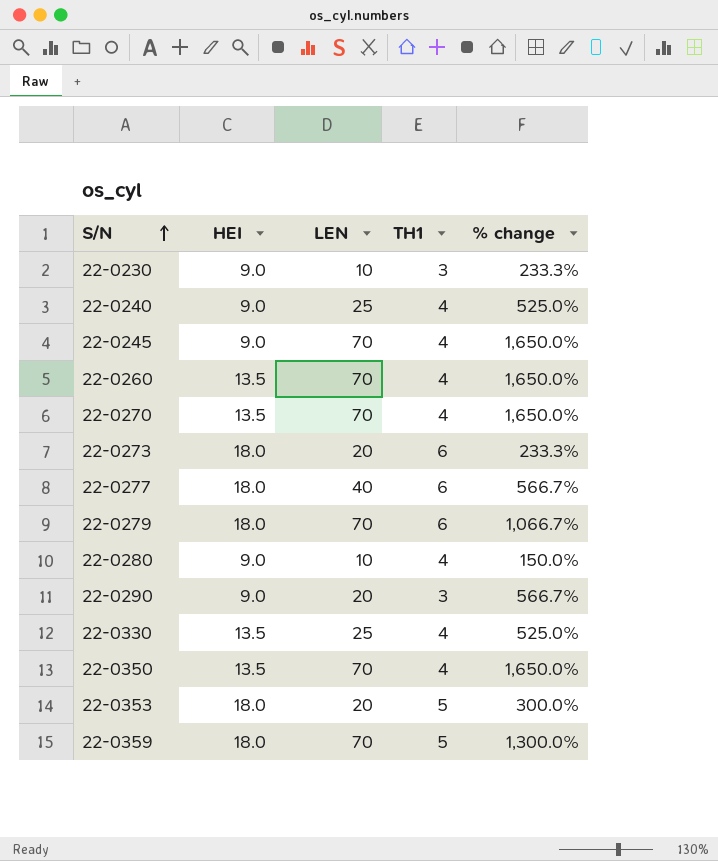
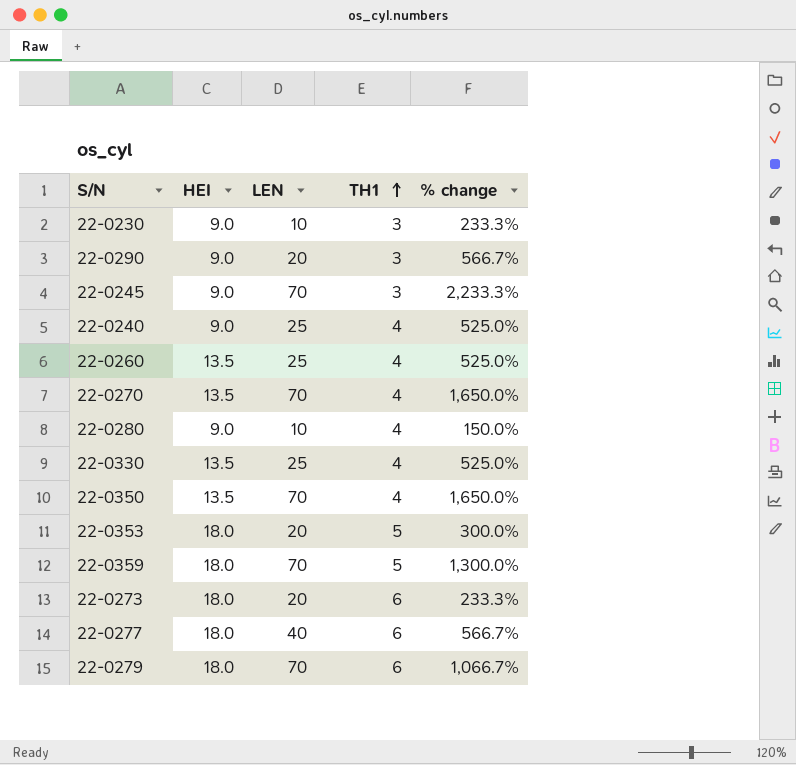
row order: S/N ascending -> TH1 ascending
22-0245 | TH1: 4 -> 3
22-0245 | % change: 1,650.0% -> 2,233.3%
22-0260 | LEN: 70 -> 25
22-0260 | % change: 1,650.0% -> 525.0%

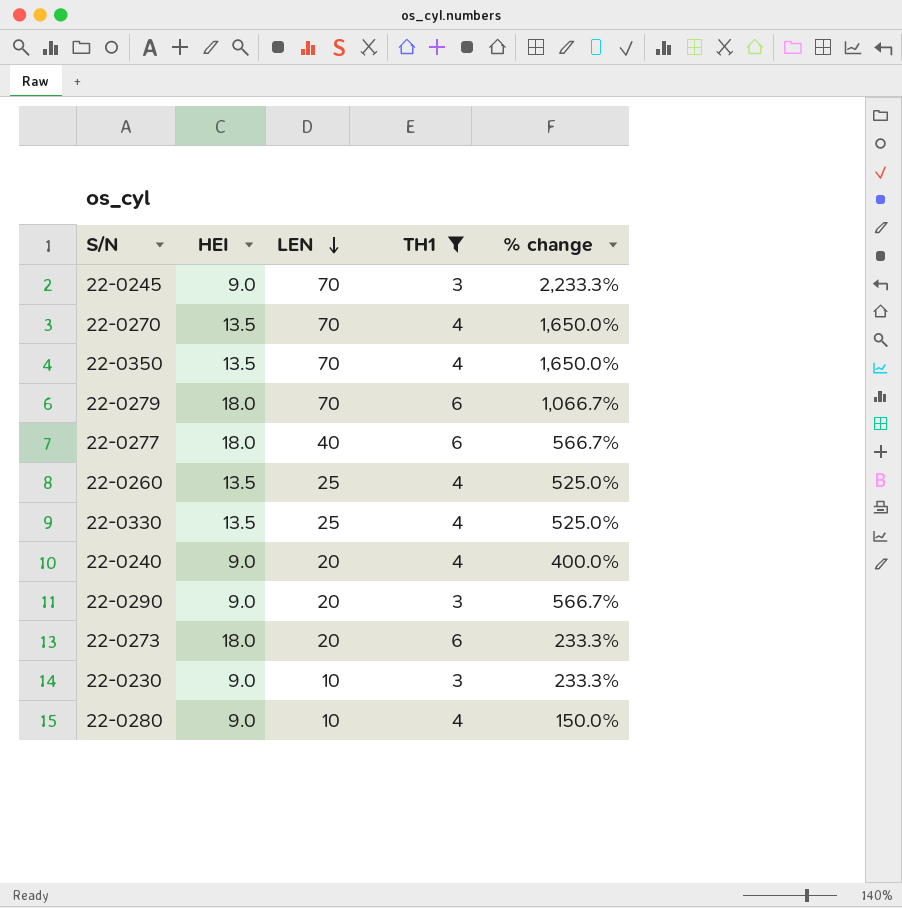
filter: none -> TH1 != 5
row order: TH1 ascending -> LEN descending
22-0240 | LEN: 25 -> 20
22-0240 | % change: 525.0% -> 400.0%

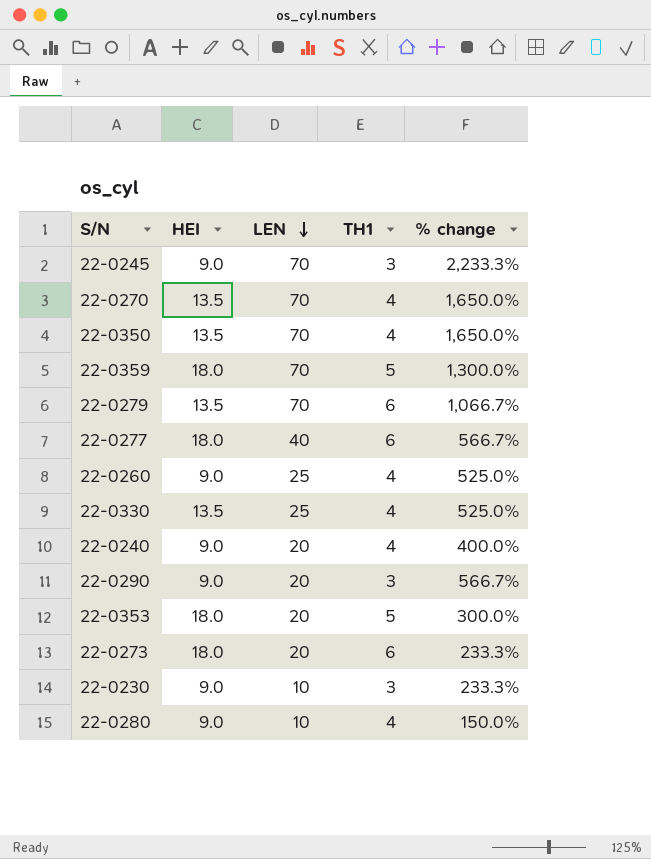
filter: TH1 != 5 -> none
22-0279 | HEI: 18.0 -> 13.5
22-0260 | HEI: 13.5 -> 9.0

